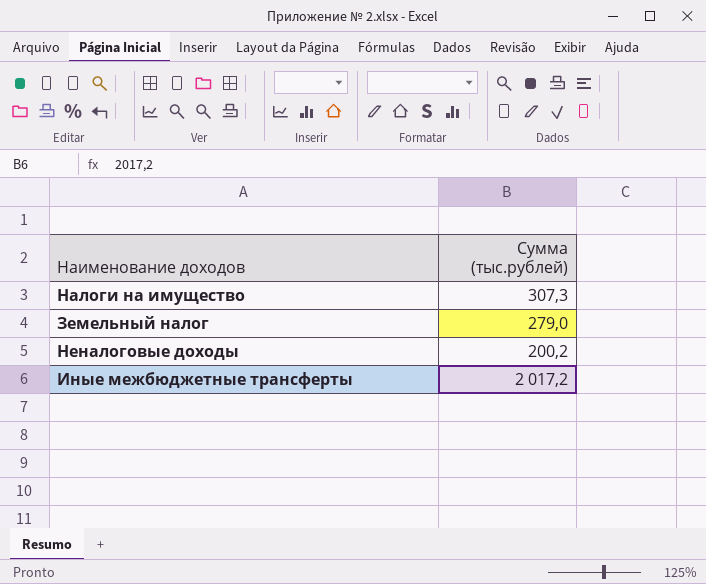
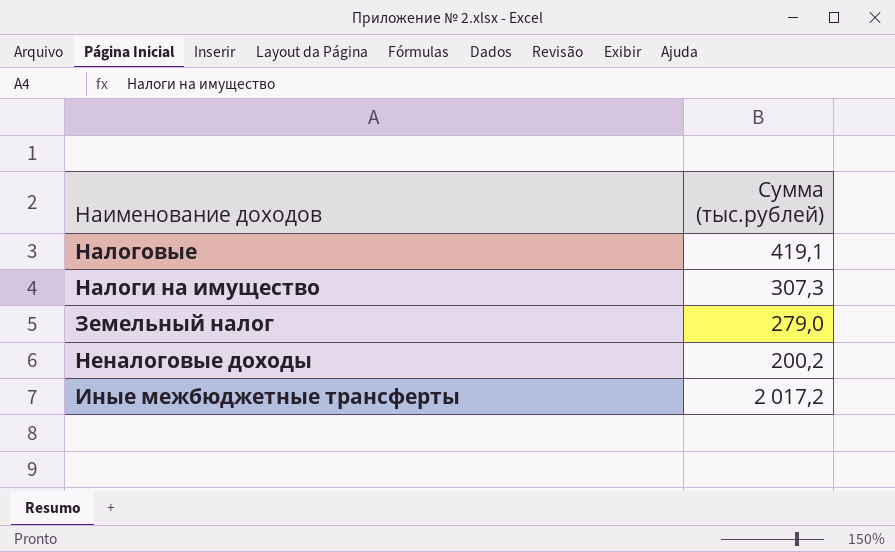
row Налоговые: none -> 419,1

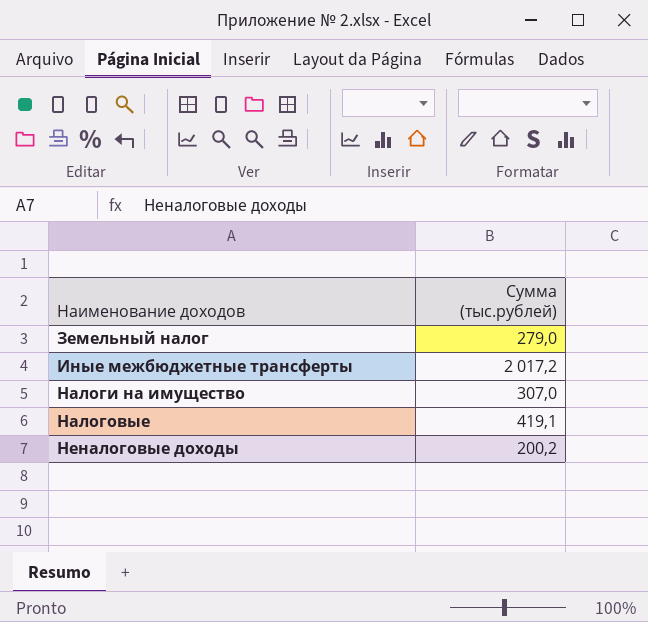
row order: none -> Наименование доходов ascending
Налоги на имущество | Сумма (тыс.рублей): 307,3 -> 307,0

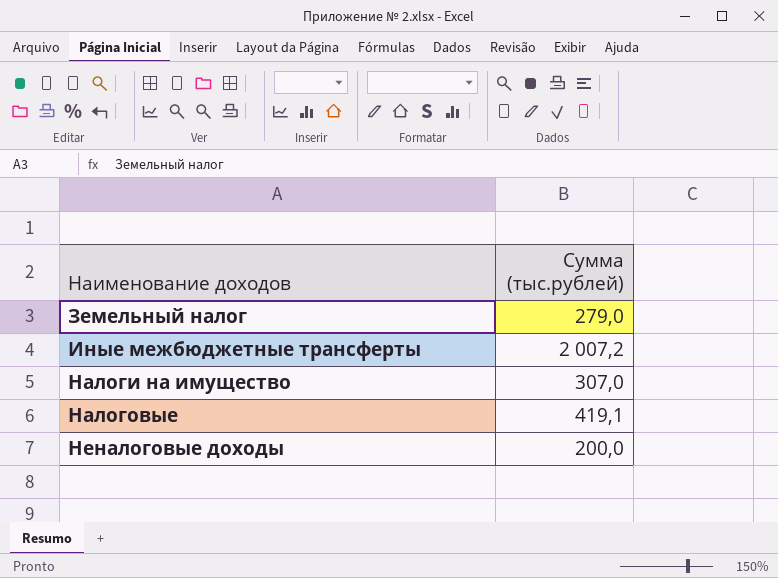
Иные межбюджетные трансферты | Сумма (тыс.рублей): 2 017,2 -> 2 007,2
Неналоговые доходы | Сумма (тыс.рублей): 200,2 -> 200,0

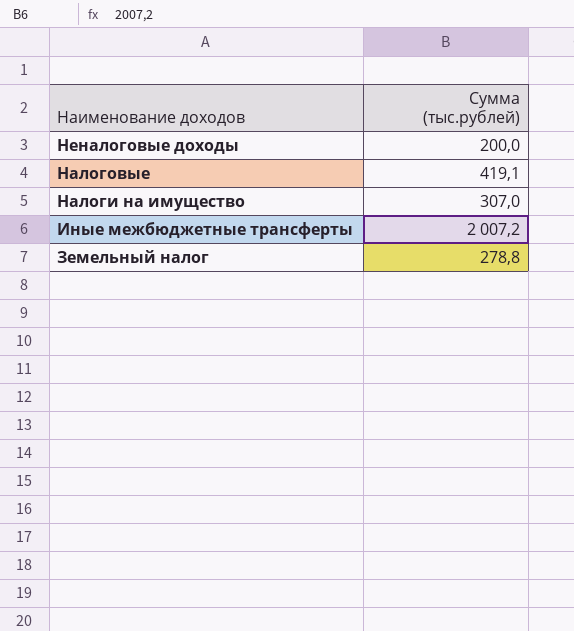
row order: Наименование доходов ascending -> Наименование доходов descending
Земельный налог | Сумма (тыс.рублей): 279,0 -> 278,8

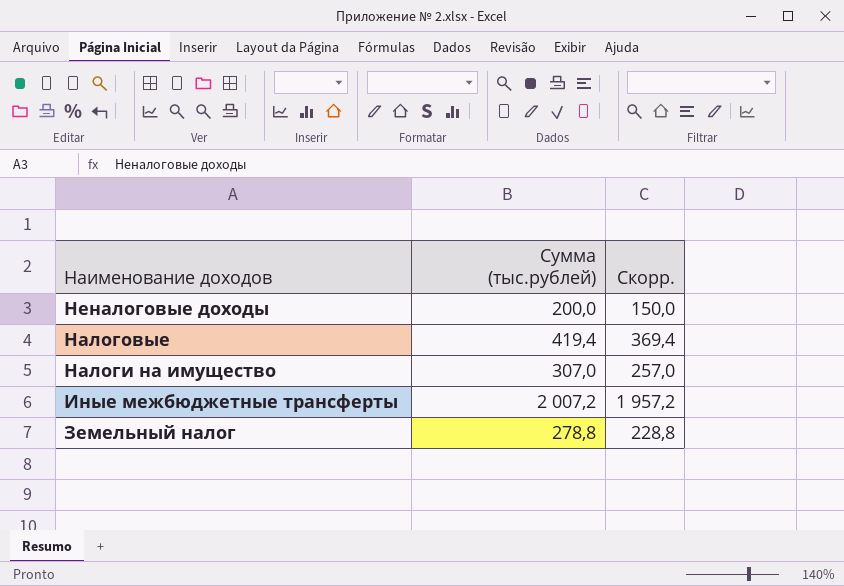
column Скорр. | formula: none -> [Сумма (тыс.рублей)] - 50
Налоговые | Сумма (тыс.рублей): 419,1 -> 419,4

